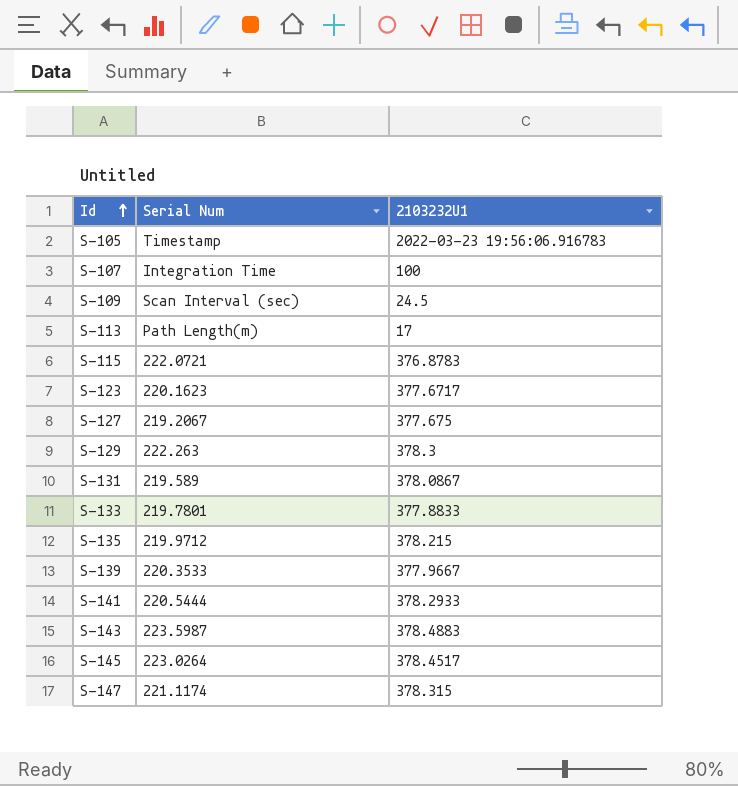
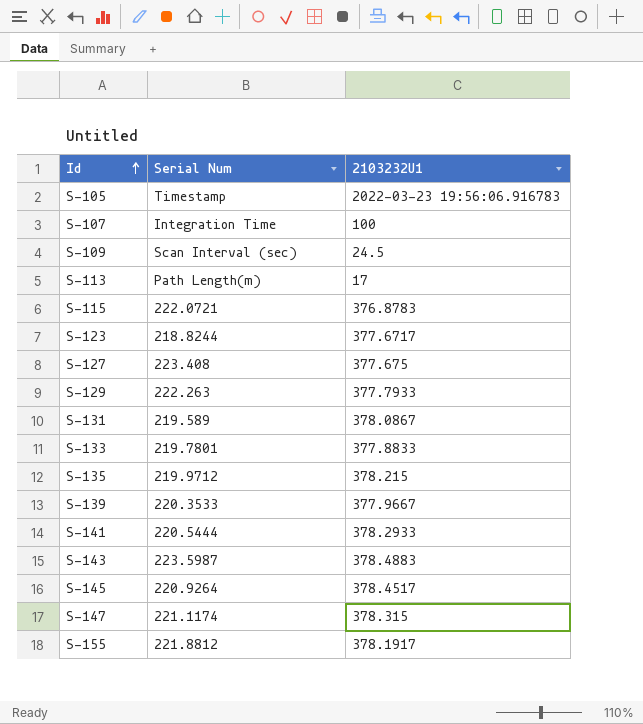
S-123 | Serial Num: 220.1623 -> 218.8244
S-127 | Serial Num: 219.2067 -> 223.408
S-129 | 2103232U1: 378.3 -> 377.7933
S-145 | Serial Num: 223.0264 -> 220.9264
row S-155: none -> 221.8812 | 378.1917

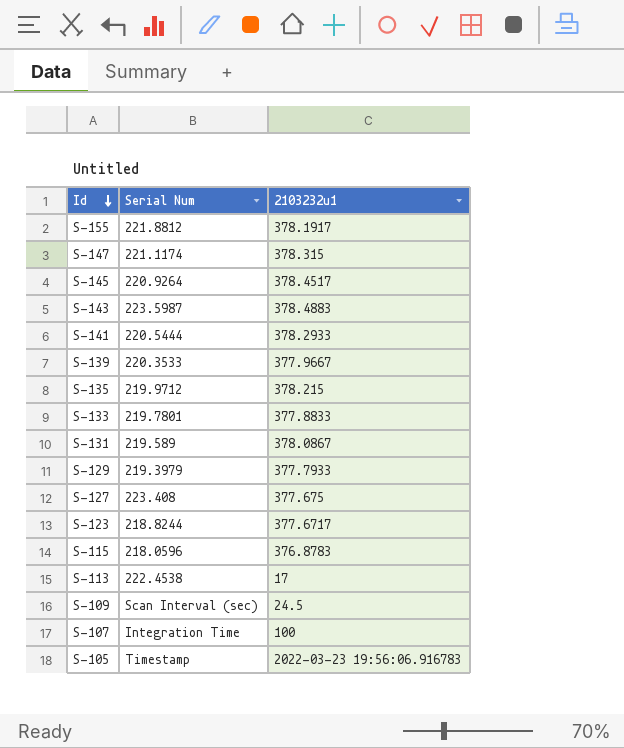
row order: Id ascending -> Id descending
column name: 2103232U1 -> 2103232u1
S-129 | Serial Num: 222.263 -> 219.3979
S-115 | Serial Num: 222.0721 -> 218.0596
S-113 | Serial Num: Path Length(m) -> 222.4538

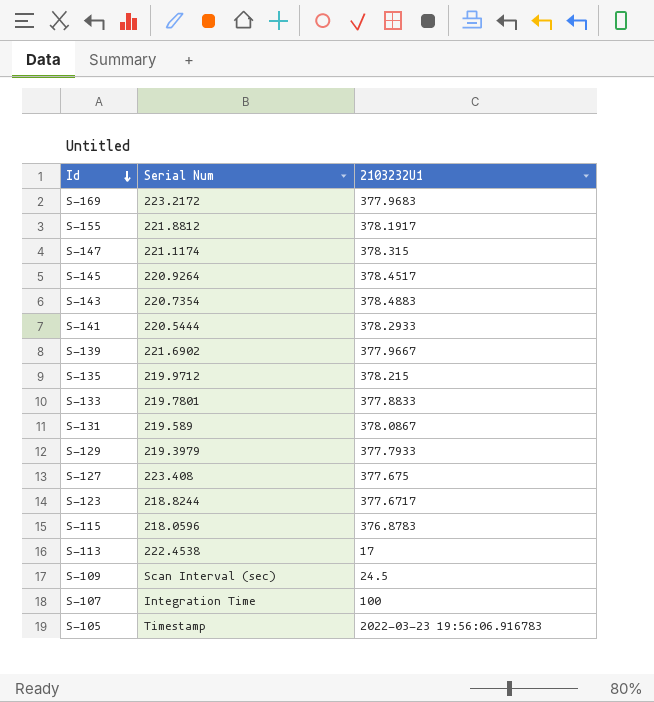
column name: 2103232u1 -> 2103232U1
row S-169: none -> 223.2172 | 377.9683
S-143 | Serial Num: 223.5987 -> 220.7354
S-139 | Serial Num: 220.3533 -> 221.6902

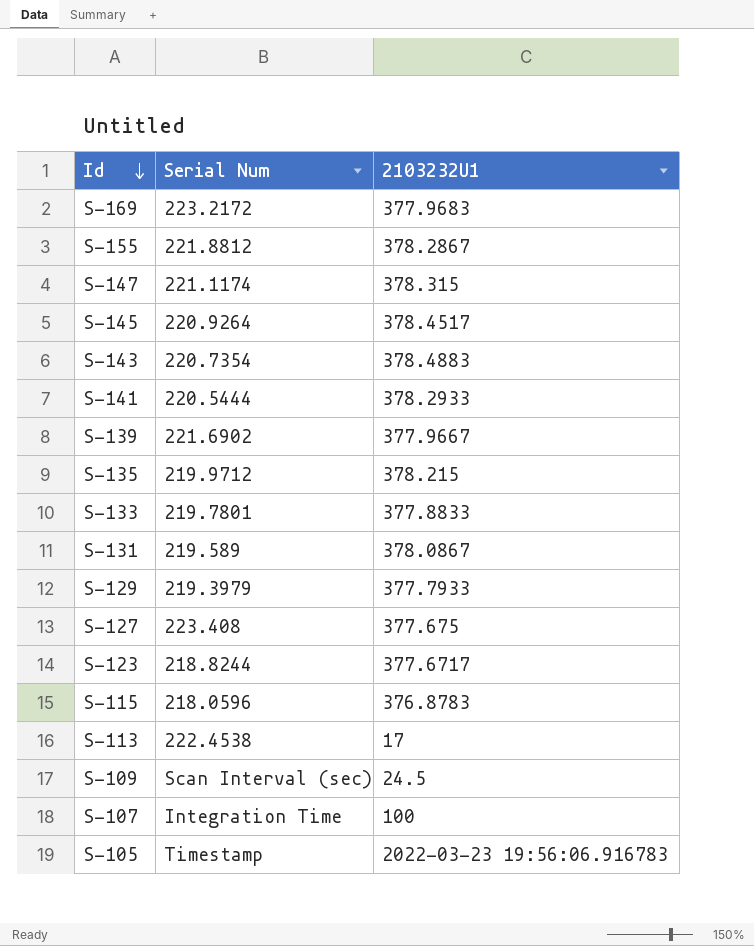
S-155 | 2103232U1: 378.1917 -> 378.2867

